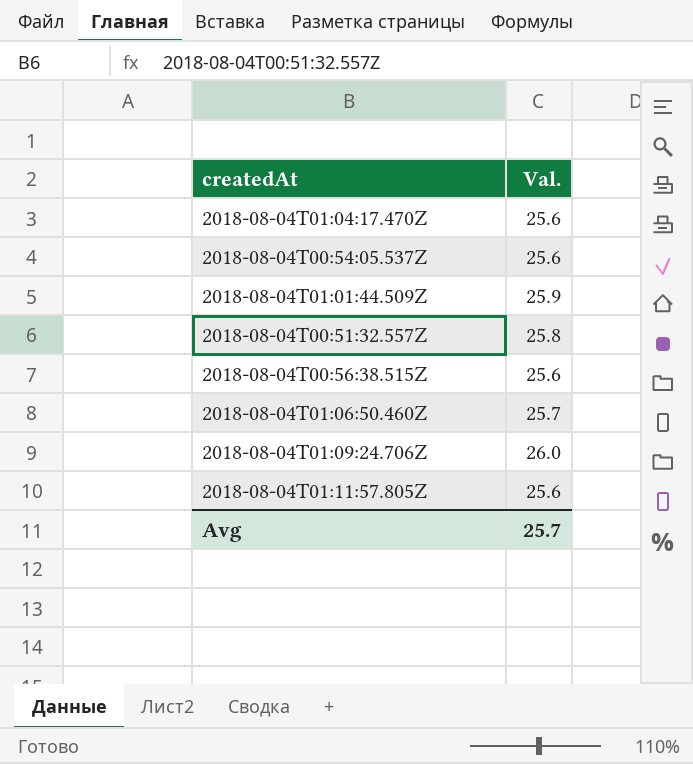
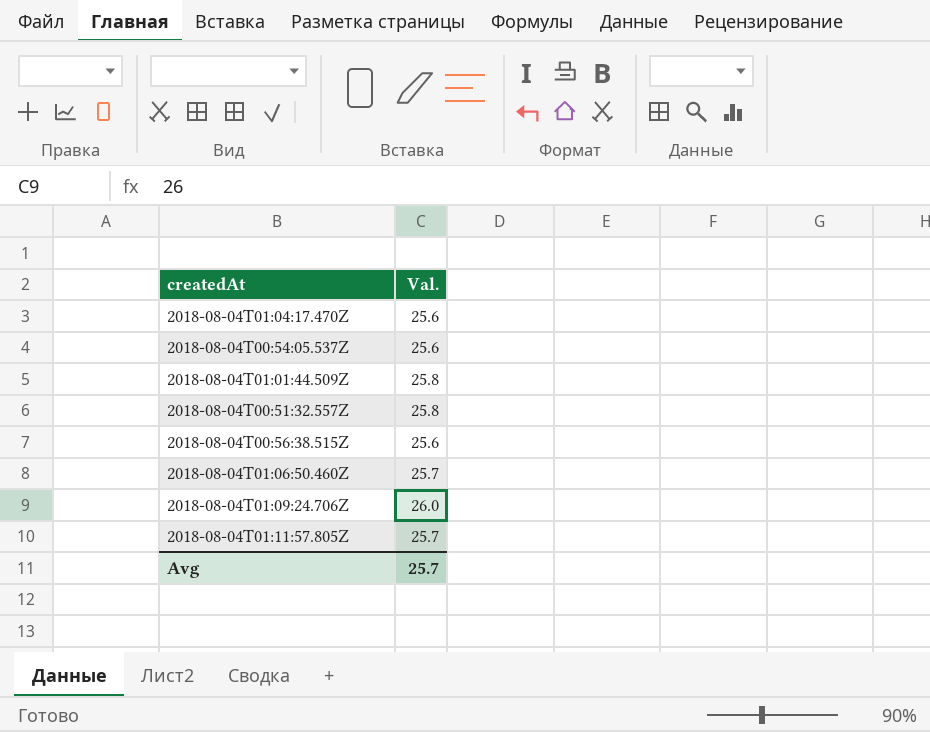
2018-08-04T01:01:44.509Z | Val.: 25.9 -> 25.8
2018-08-04T01:11:57.805Z | Val.: 25.6 -> 25.7

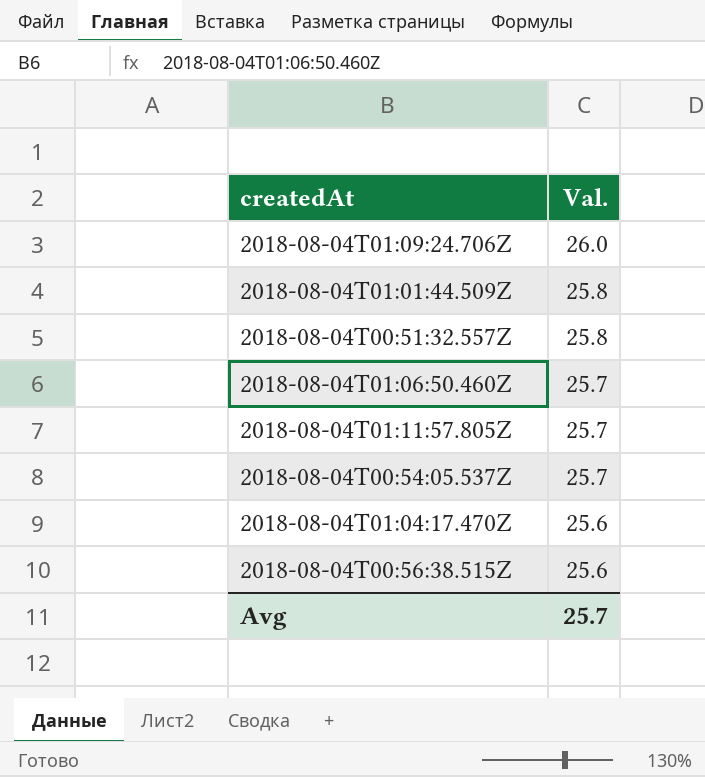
row order: none -> Val. descending
2018-08-04T00:54:05.537Z | Val.: 25.6 -> 25.7

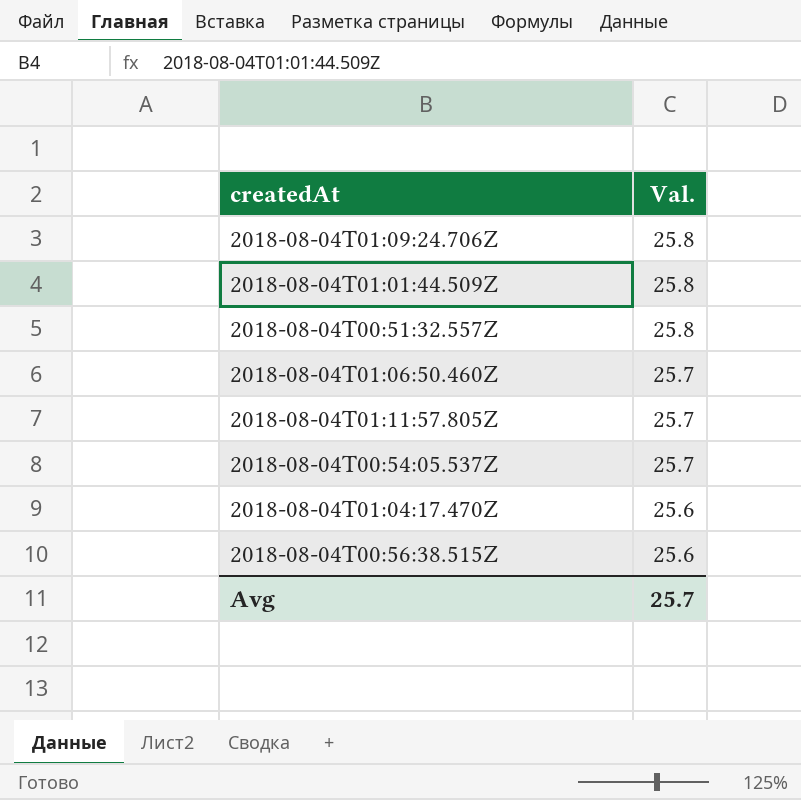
2018-08-04T01:09:24.706Z | Val.: 26.0 -> 25.8

